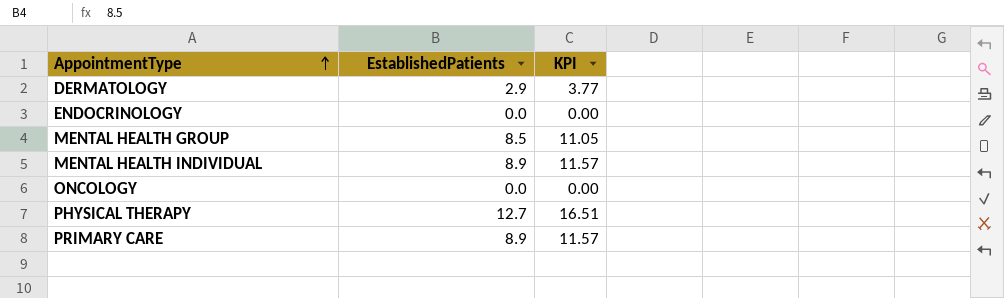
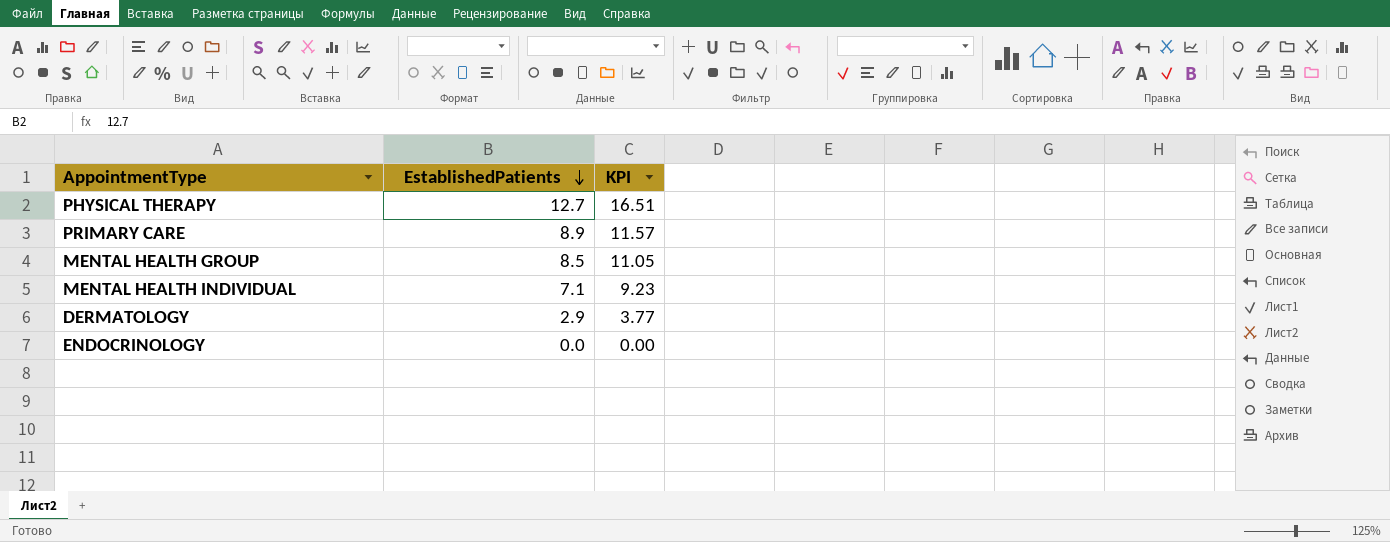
row order: AppointmentType ascending -> EstablishedPatients descending
row ONCOLOGY: 0.0 | 0.00 -> none
MENTAL HEALTH INDIVIDUAL | EstablishedPatients: 8.9 -> 7.1
MENTAL HEALTH INDIVIDUAL | KPI: 11.57 -> 9.23

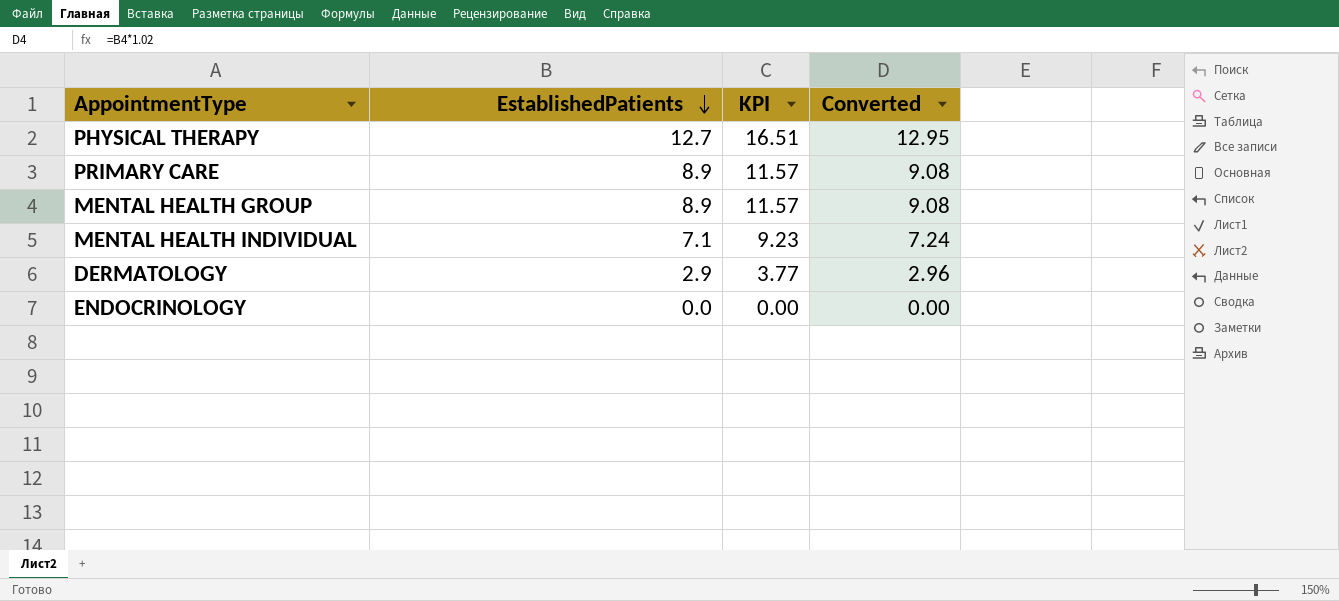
column Converted | formula: none -> [EstablishedPatients] * 1.02
MENTAL HEALTH GROUP | EstablishedPatients: 8.5 -> 8.9
MENTAL HEALTH GROUP | KPI: 11.05 -> 11.57

